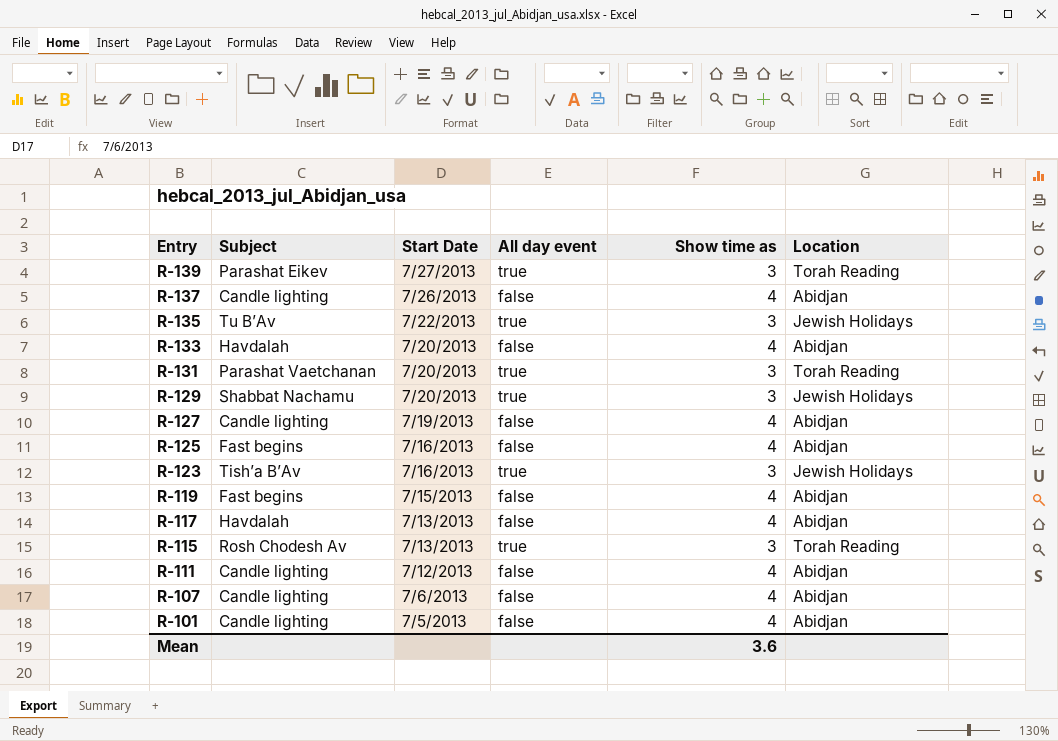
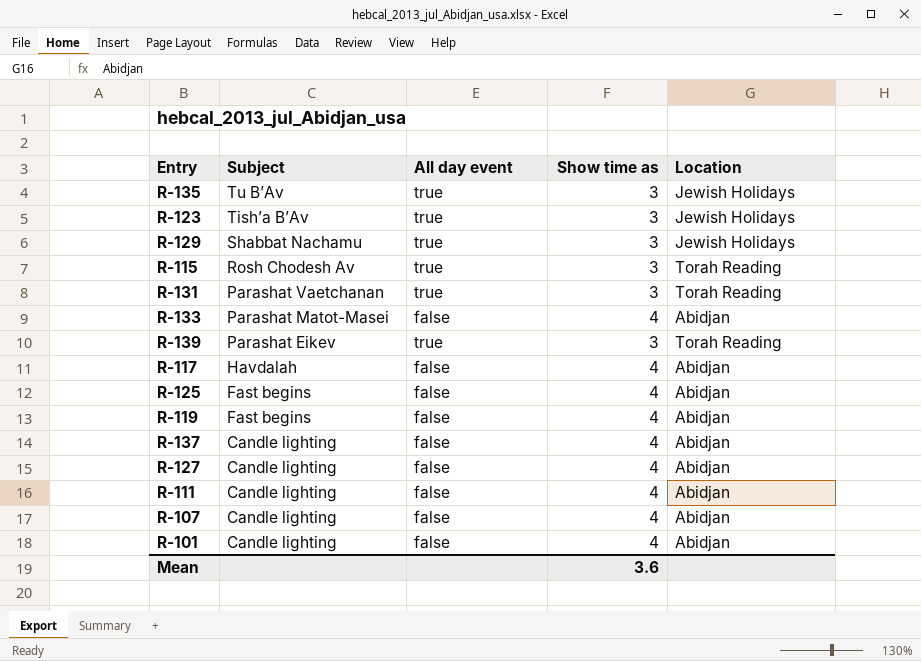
row order: Entry descending -> Subject descending
column Start Date | position: 3 -> none
R-133 | Subject: Havdalah -> Parashat Matot-Masei

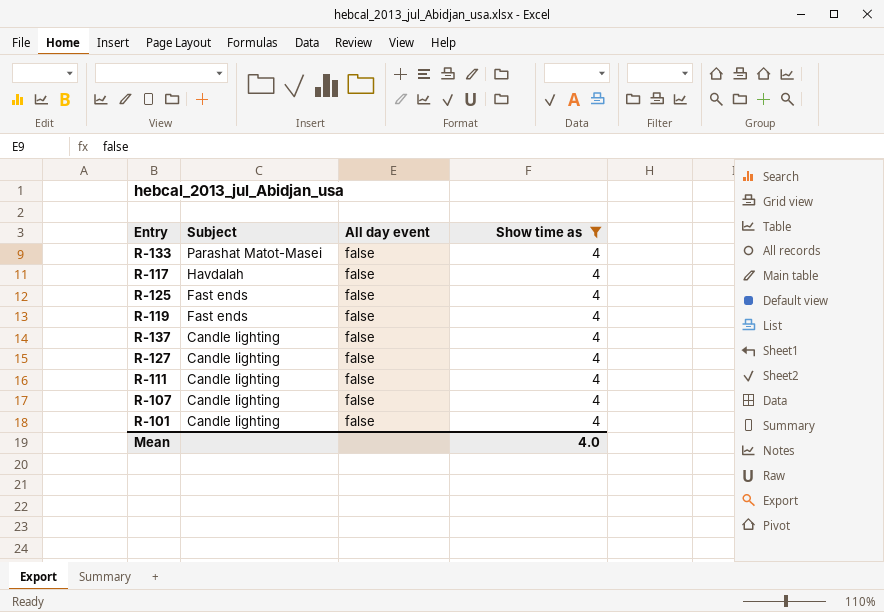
filter: none -> Show time as = 4
column Location | position: 5 -> none
R-125 | Subject: Fast begins -> Fast ends
R-119 | Subject: Fast begins -> Fast ends
Mean | Show time as: 3.6 -> 4.0

